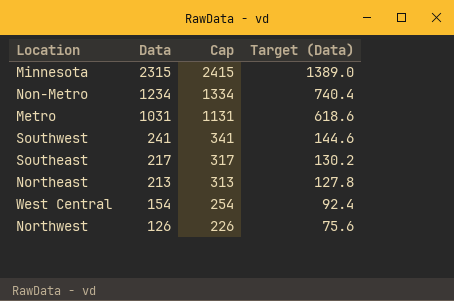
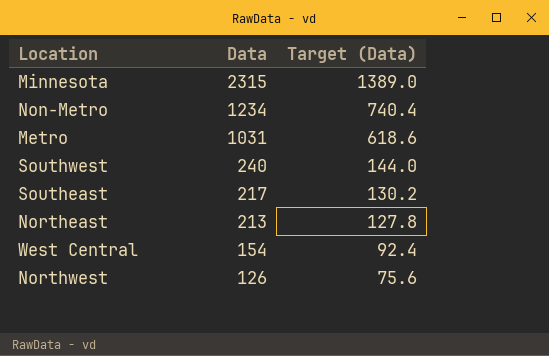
column Cap | formula: [Data] + 100 -> none
Southwest | Data: 241 -> 240
Southwest | Target (Data): 144.6 -> 144.0

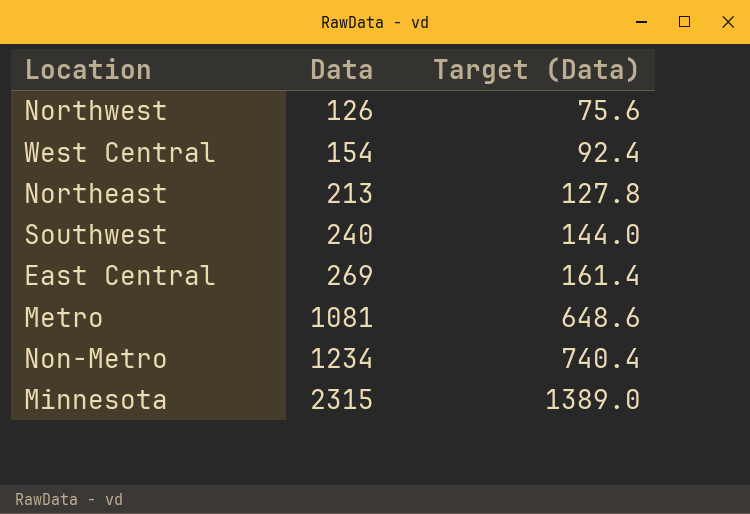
row order: Data descending -> Data ascending
row Southeast: 217 | 130.2 -> none
row East Central: none -> 269 | 161.4
Metro | Data: 1031 -> 1081
Metro | Target (Data): 618.6 -> 648.6

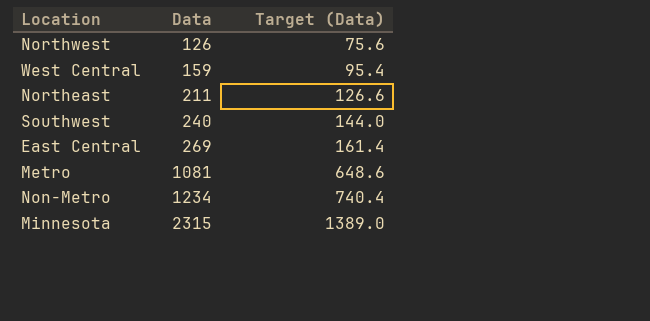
West Central | Data: 154 -> 159
West Central | Target (Data): 92.4 -> 95.4
Northeast | Data: 213 -> 211
Northeast | Target (Data): 127.8 -> 126.6

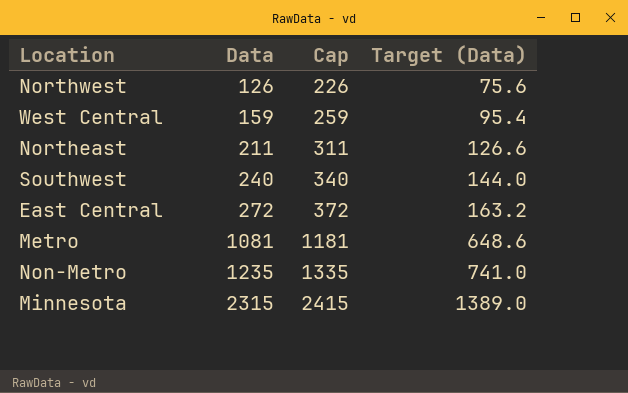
column Cap | formula: none -> [Data] + 100
East Central | Data: 269 -> 272
East Central | Target (Data): 161.4 -> 163.2
Non-Metro | Data: 1234 -> 1235
Non-Metro | Target (Data): 740.4 -> 741.0

